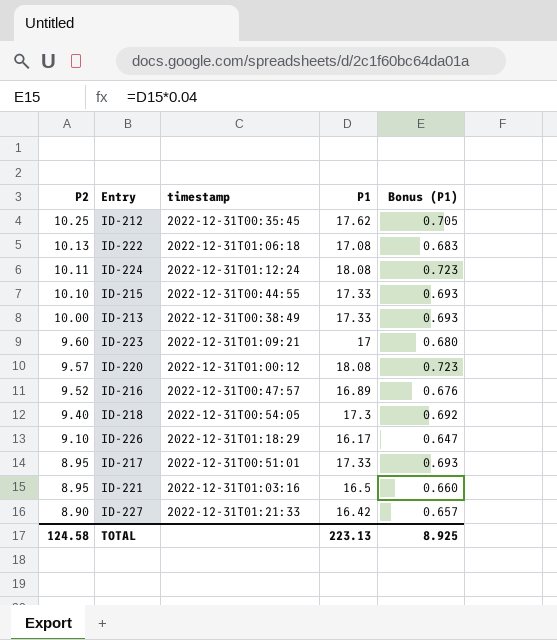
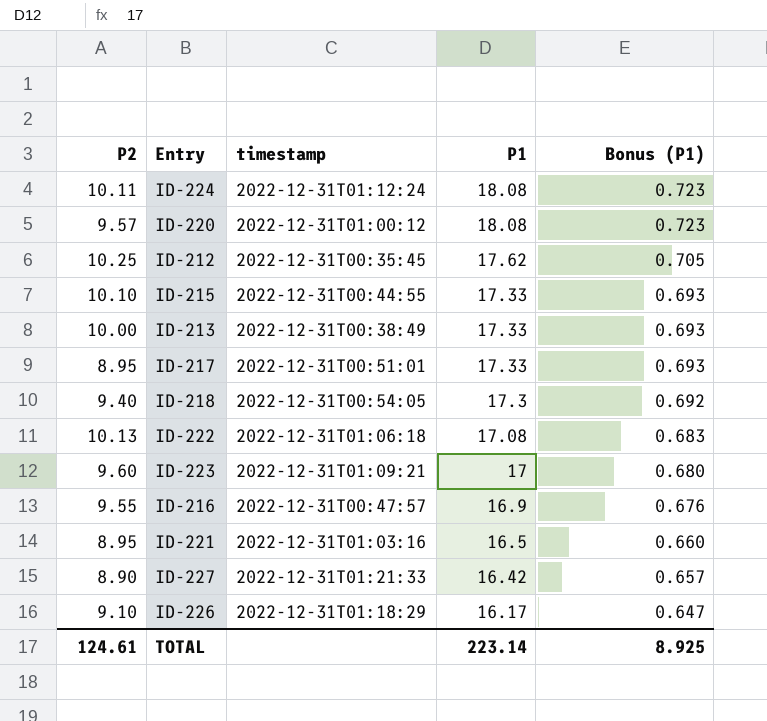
row order: P2 descending -> P1 descending
ID-216 | P2: 9.52 -> 9.55
ID-216 | P1: 16.89 -> 16.9
TOTAL | P2: 124.58 -> 124.61
TOTAL | P1: 223.13 -> 223.14

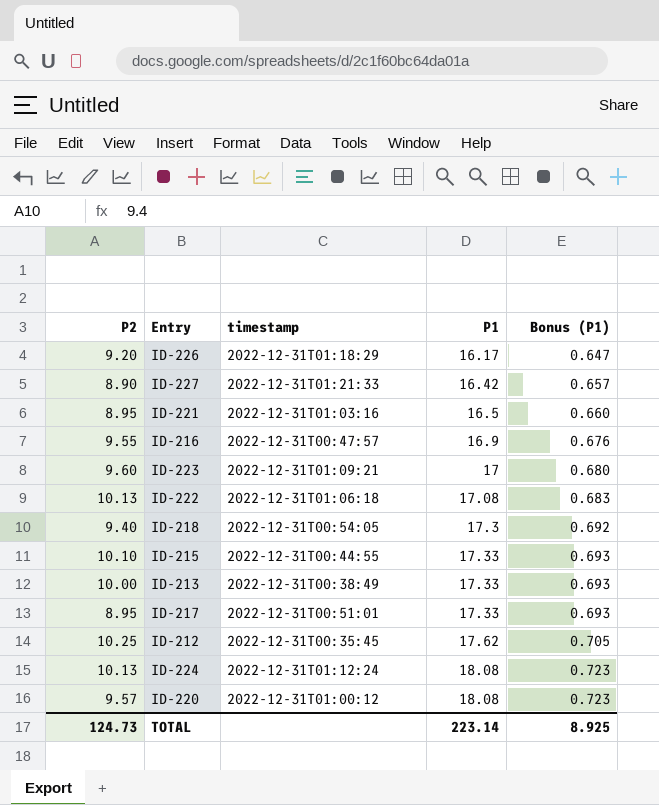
row order: P1 descending -> P1 ascending
ID-226 | P2: 9.10 -> 9.20
ID-224 | P2: 10.11 -> 10.13
TOTAL | P2: 124.61 -> 124.73

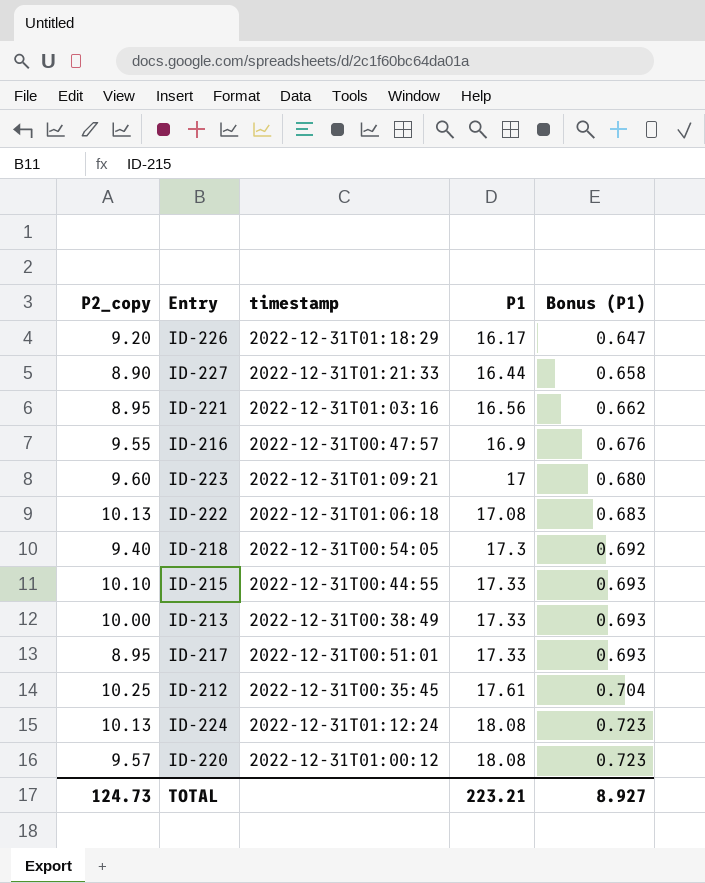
column name: P2 -> P2_copy
ID-227 | P1: 16.42 -> 16.44
ID-227 | Bonus (P1): 0.657 -> 0.658
ID-221 | P1: 16.5 -> 16.56
ID-221 | Bonus (P1): 0.660 -> 0.662
ID-212 | P1: 17.62 -> 17.61
ID-212 | Bonus (P1): 0.705 -> 0.704
TOTAL | P1: 223.14 -> 223.21
TOTAL | Bonus (P1): 8.925 -> 8.927

